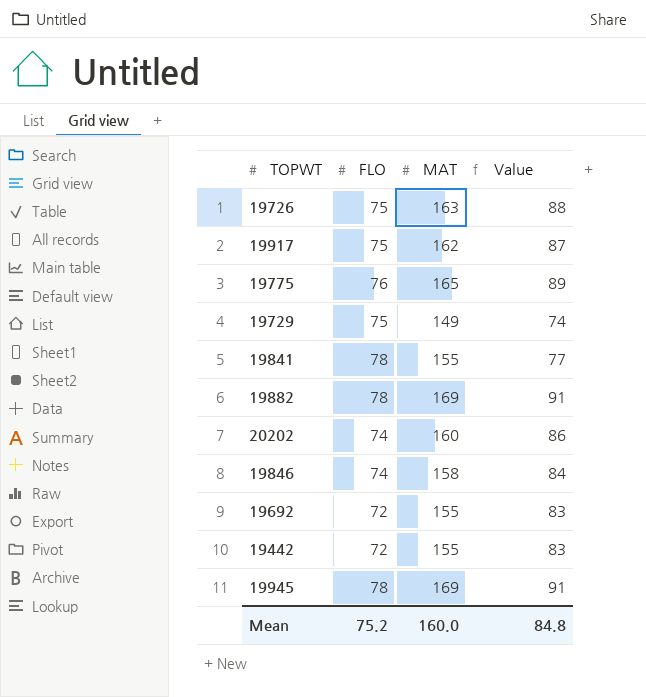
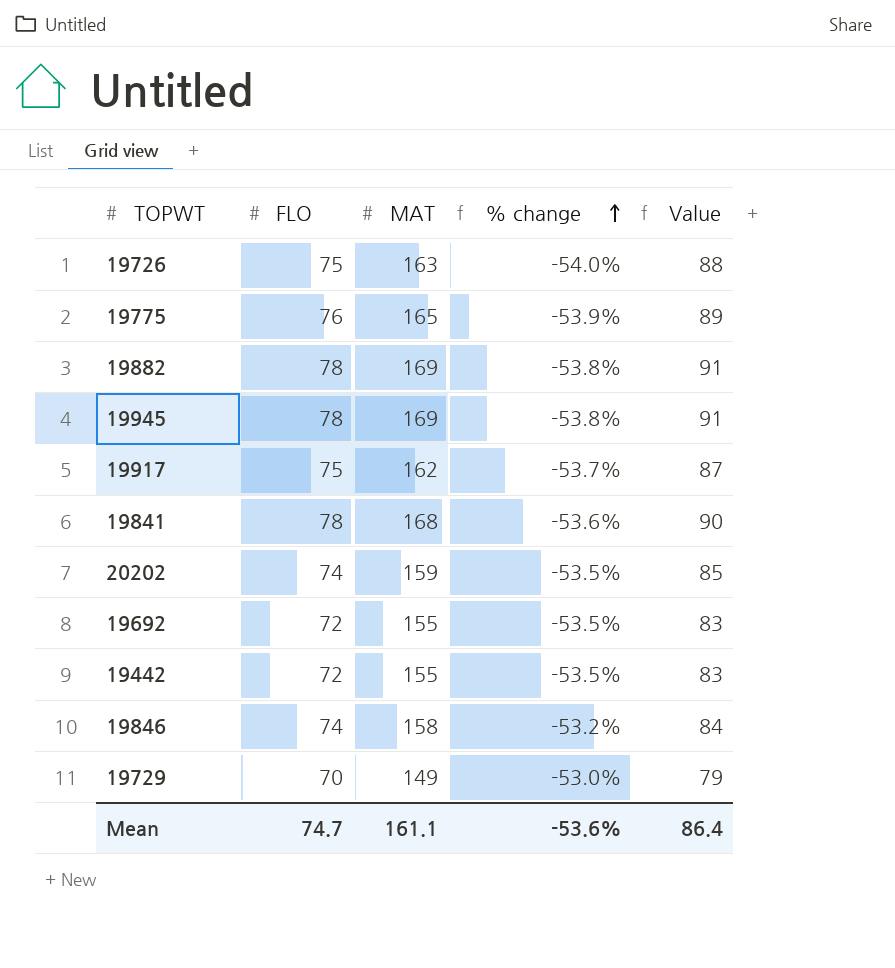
row order: none -> % change ascending
column % change | formula: none -> ([FLO] - [MAT]) / [MAT]
19841 | MAT: 155 -> 168
19841 | Value: 77 -> 90
20202 | MAT: 160 -> 159
20202 | Value: 86 -> 85
19729 | FLO: 75 -> 70
19729 | Value: 74 -> 79
Mean | FLO: 75.2 -> 74.7
Mean | MAT: 160.0 -> 161.1
Mean | Value: 84.8 -> 86.4

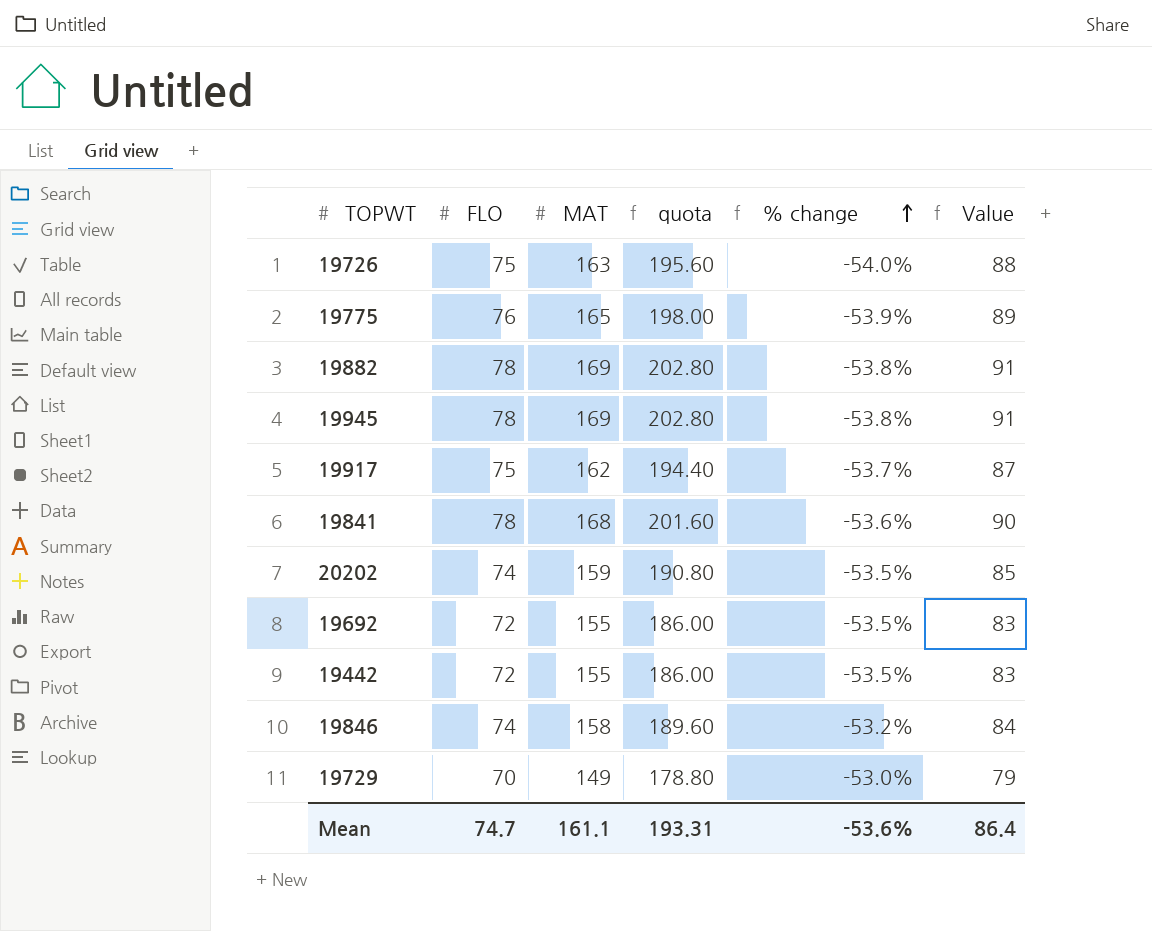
column quota | formula: none -> [MAT] * 1.2

